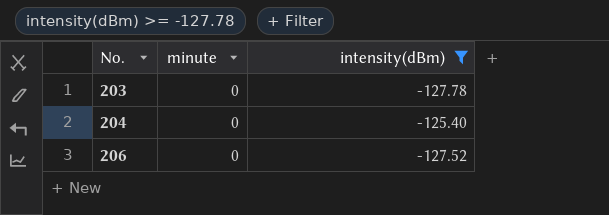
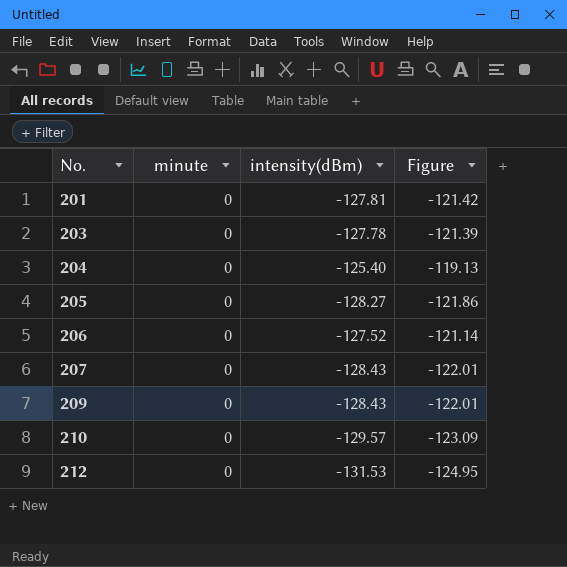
filter: intensity(dBm) >= -127.78 -> none
column Figure | formula: none -> [intensity(dBm)] * 0.95

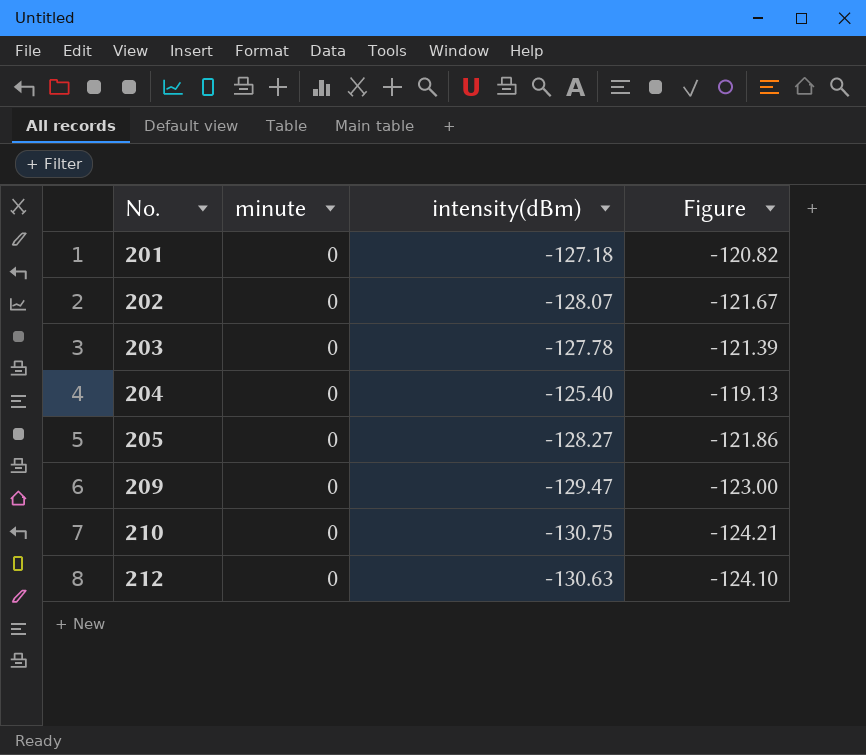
row 206: 0 | -127.52 | -121.14 -> none
row 207: 0 | -128.43 | -122.01 -> none
201 | intensity(dBm): -127.81 -> -127.18
201 | Figure: -121.42 -> -120.82
row 202: none -> 0 | -128.07 | -121.67
209 | intensity(dBm): -128.43 -> -129.47
209 | Figure: -122.01 -> -123.00
210 | intensity(dBm): -129.57 -> -130.75
210 | Figure: -123.09 -> -124.21
212 | intensity(dBm): -131.53 -> -130.63
212 | Figure: -124.95 -> -124.10

